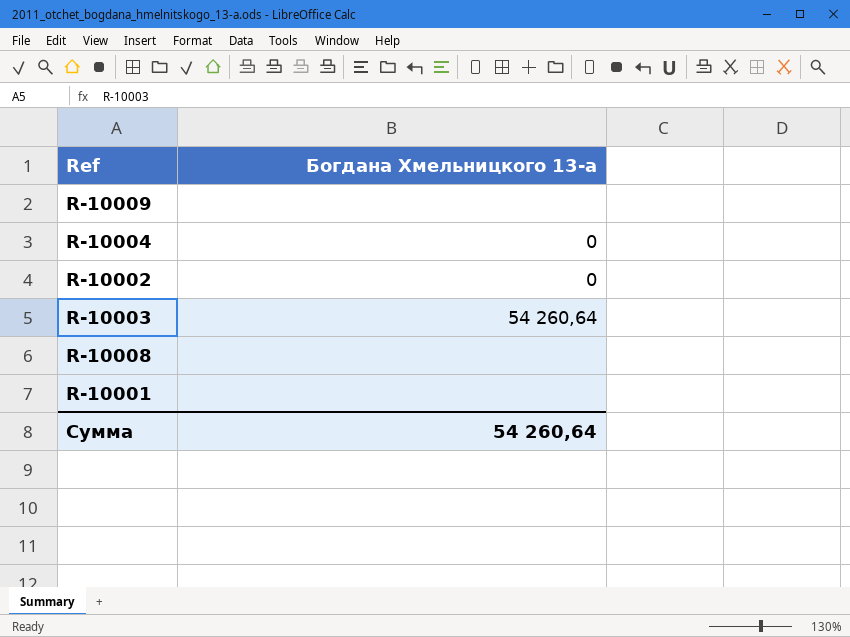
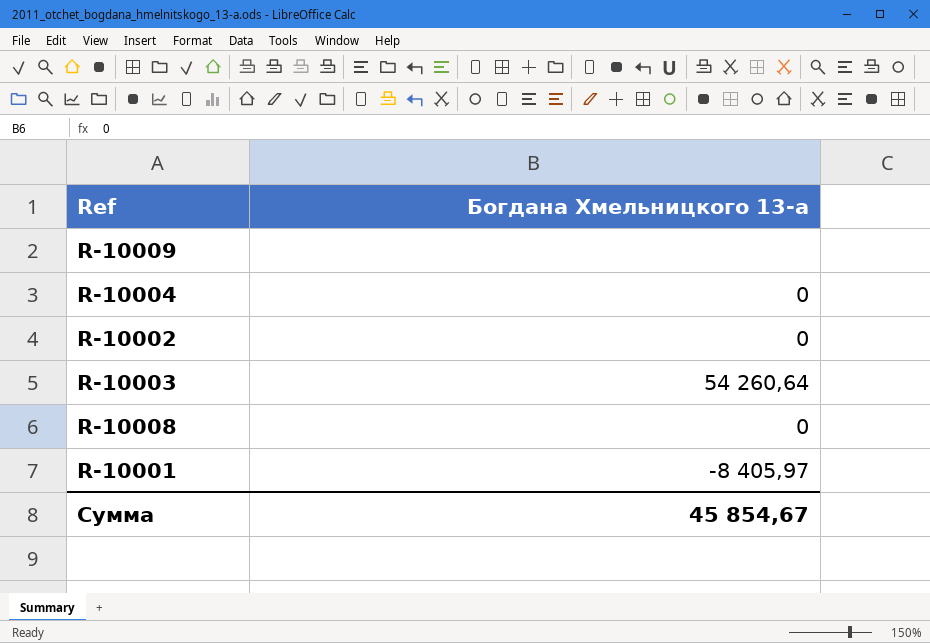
R-10008 | Богдана Хмельницкого 13-а: none -> 0
R-10001 | Богдана Хмельницкого 13-а: none -> -8 405,97
Сумма | Богдана Хмельницкого 13-а: 54 260,64 -> 45 854,67

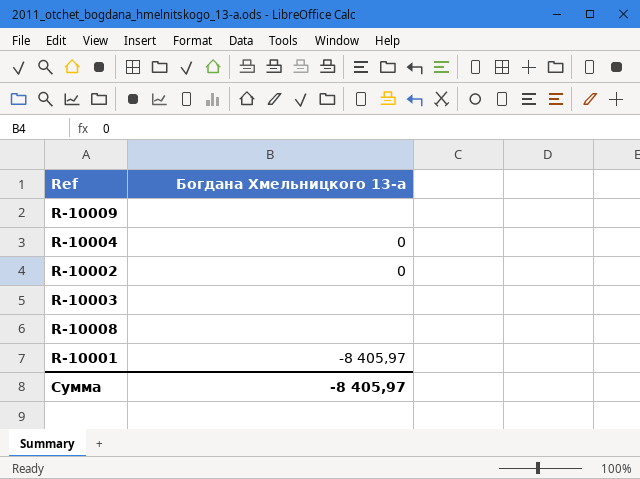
R-10003 | Богдана Хмельницкого 13-а: 54 260,64 -> none
R-10008 | Богдана Хмельницкого 13-а: 0 -> none
Сумма | Богдана Хмельницкого 13-а: 45 854,67 -> -8 405,97

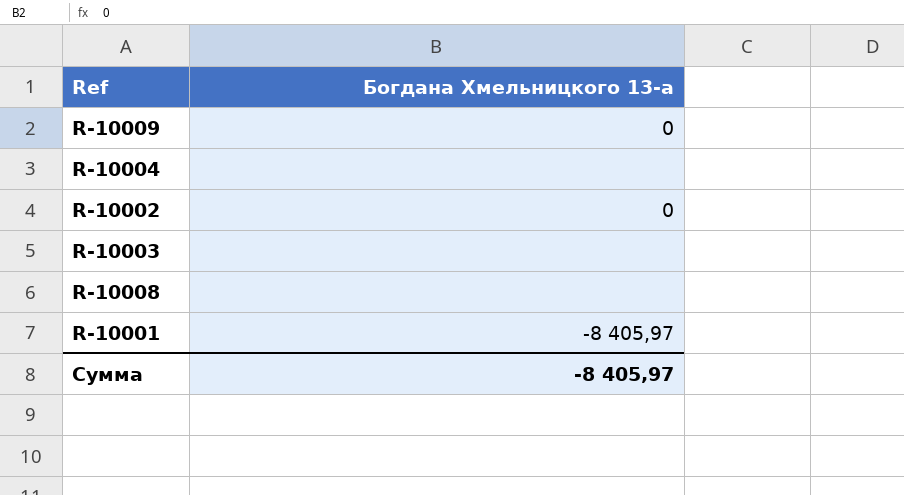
R-10009 | Богдана Хмельницкого 13-а: none -> 0
R-10004 | Богдана Хмельницкого 13-а: 0 -> none

